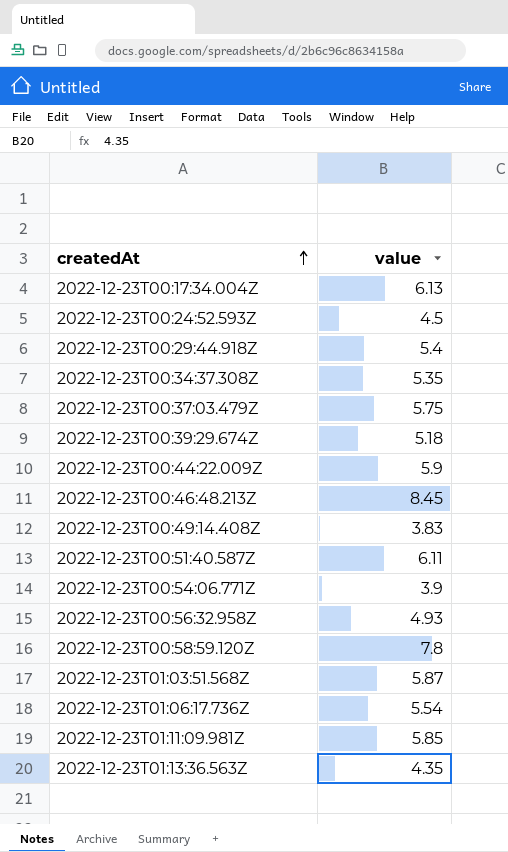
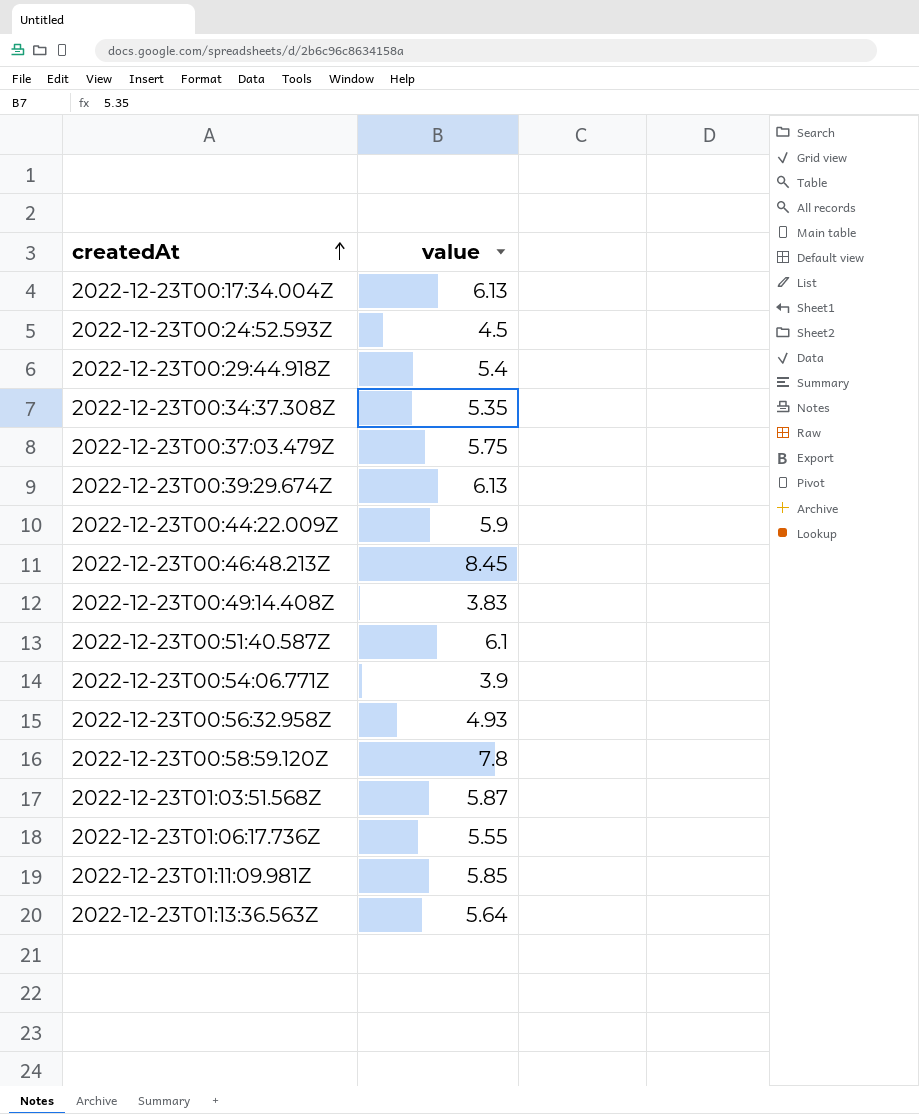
2022-12-23T00:39:29.674Z | value: 5.18 -> 6.13
2022-12-23T00:51:40.587Z | value: 6.11 -> 6.1
2022-12-23T01:06:17.736Z | value: 5.54 -> 5.55
2022-12-23T01:13:36.563Z | value: 4.35 -> 5.64

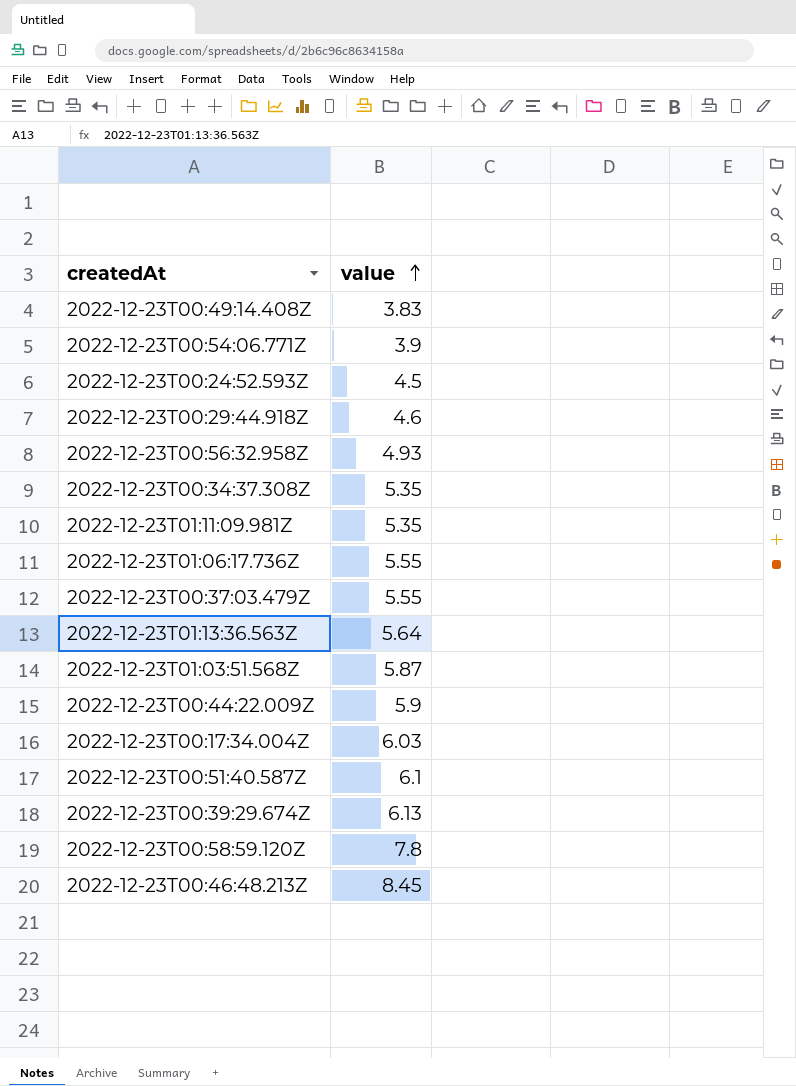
row order: createdAt ascending -> value ascending
2022-12-23T00:29:44.918Z | value: 5.4 -> 4.6
2022-12-23T01:11:09.981Z | value: 5.85 -> 5.35
2022-12-23T00:37:03.479Z | value: 5.75 -> 5.55
2022-12-23T00:17:34.004Z | value: 6.13 -> 6.03

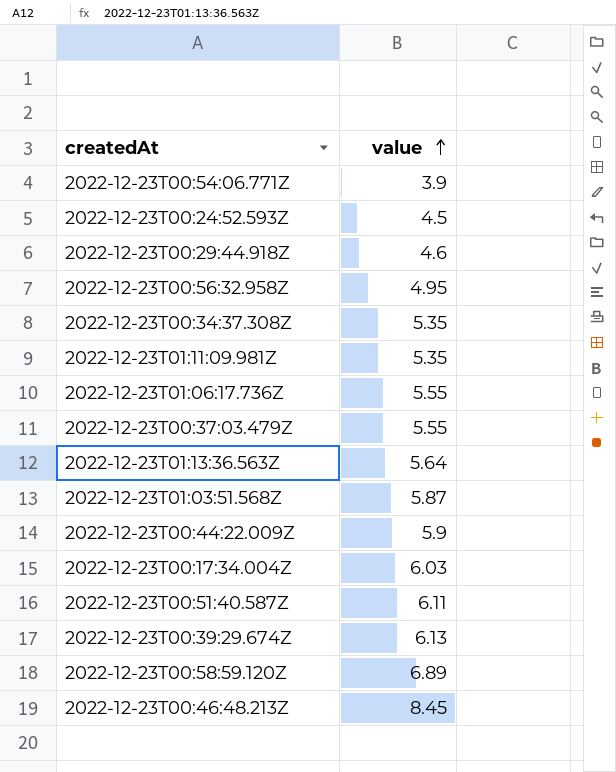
row 2022-12-23T00:49:14.408Z: 3.83 -> none
2022-12-23T00:56:32.958Z | value: 4.93 -> 4.95
2022-12-23T00:51:40.587Z | value: 6.1 -> 6.11
2022-12-23T00:58:59.120Z | value: 7.8 -> 6.89

